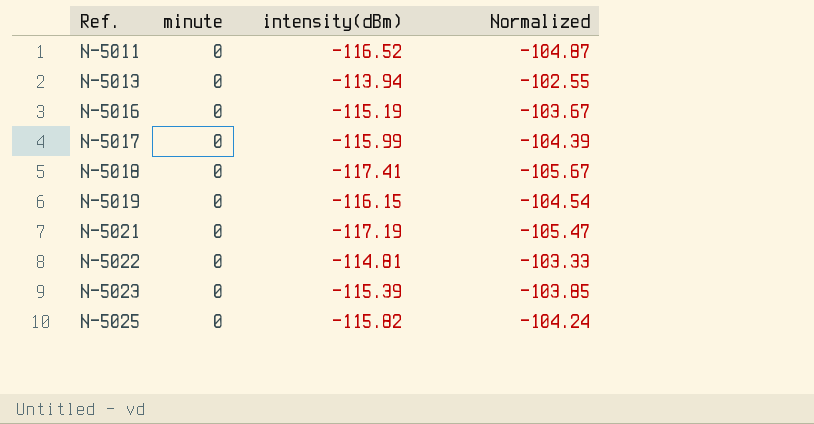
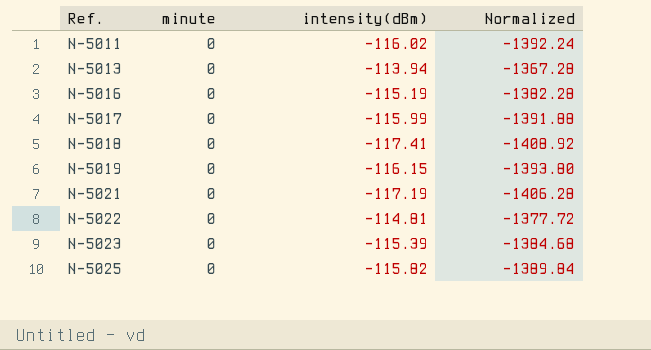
column Normalized | formula: [intensity(dBm)] * 0.9 -> [intensity(dBm)] * 12
N-5011 | intensity(dBm): -116.52 -> -116.02

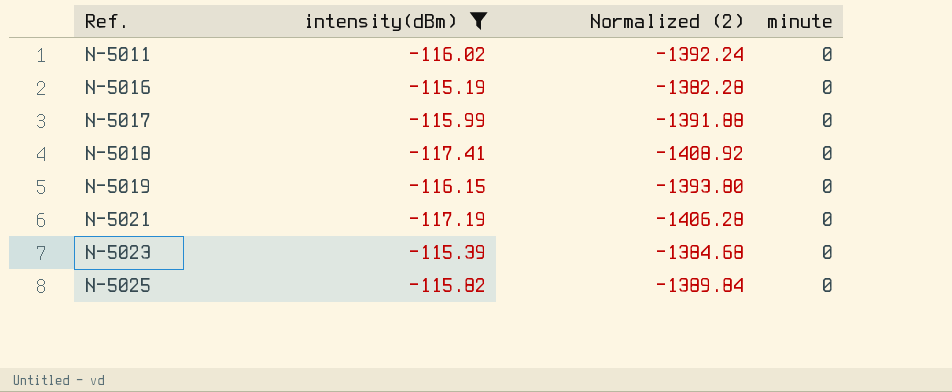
filter: none -> intensity(dBm) <= -115.19
column name: Normalized -> Normalized (2)
column minute | position: 2 -> 4

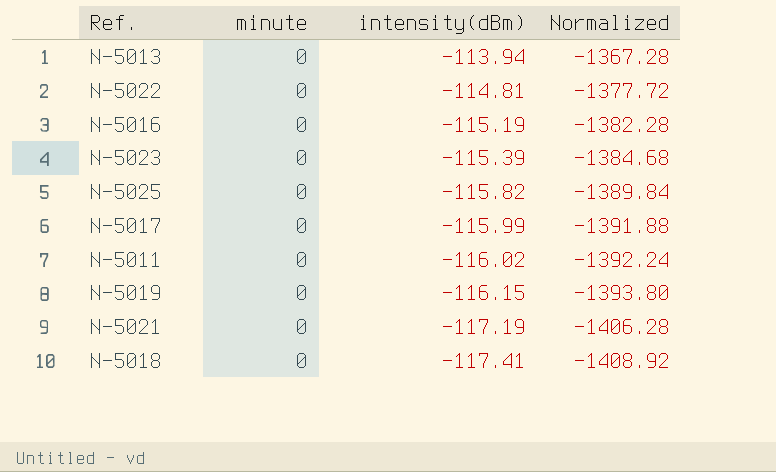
filter: intensity(dBm) <= -115.19 -> none
row order: Ref. ascending -> intensity(dBm) descending
column minute | position: 4 -> 2
column name: Normalized (2) -> Normalized

